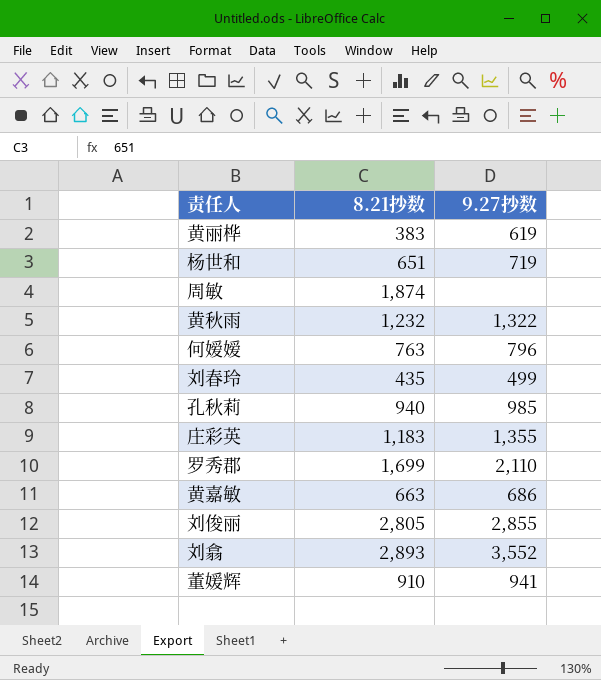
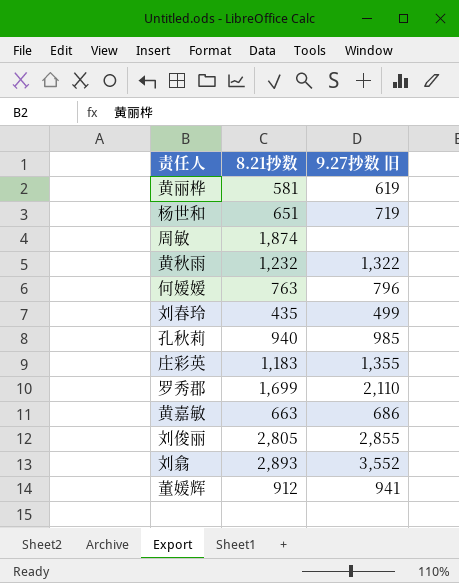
column name: 9.27抄数 -> 9.27抄数 旧
黄丽桦 | 8.21抄数: 383 -> 581
董媛辉 | 8.21抄数: 910 -> 912

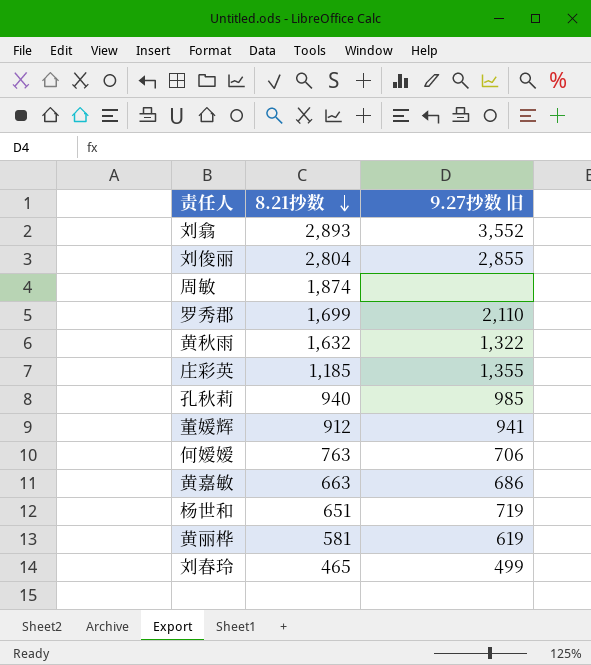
row order: none -> 8.21抄数 descending
刘俊丽 | 8.21抄数: 2,805 -> 2,804
黄秋雨 | 8.21抄数: 1,232 -> 1,632
庄彩英 | 8.21抄数: 1,183 -> 1,185
何嫒嫒 | 9.27抄数 旧: 796 -> 706
刘春玲 | 8.21抄数: 435 -> 465

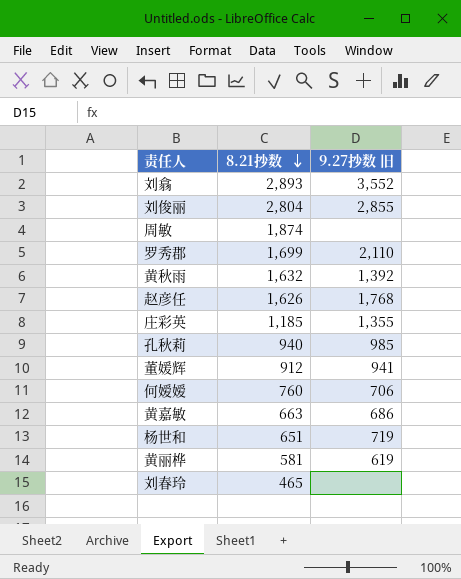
黄秋雨 | 9.27抄数 旧: 1,322 -> 1,392
row 赵彦任: none -> 1,626 | 1,768
何嫒嫒 | 8.21抄数: 763 -> 760
刘春玲 | 9.27抄数 旧: 499 -> none

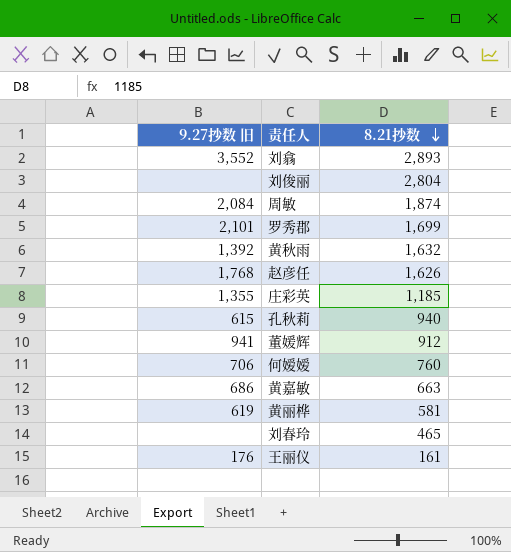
column 9.27抄数 旧 | position: 3 -> 1
row 杨世和: 651 | 719 -> none
刘俊丽 | 9.27抄数 旧: 2,855 -> none
周敏 | 9.27抄数 旧: none -> 2,084
罗秀郡 | 9.27抄数 旧: 2,110 -> 2,101
孔秋莉 | 9.27抄数 旧: 985 -> 615
row 王丽仪: none -> 176 | 161

